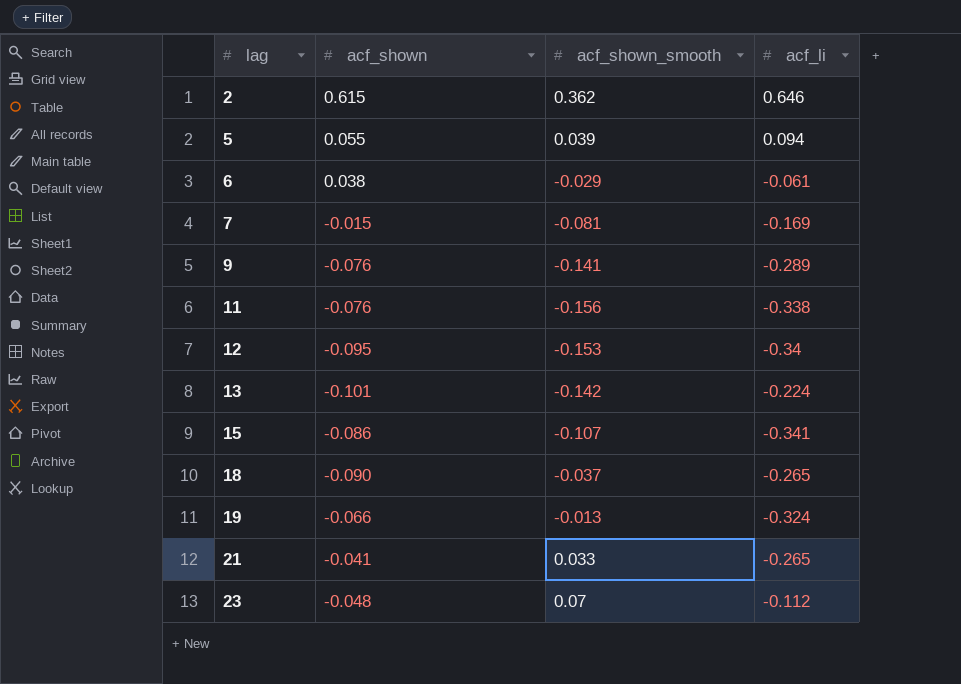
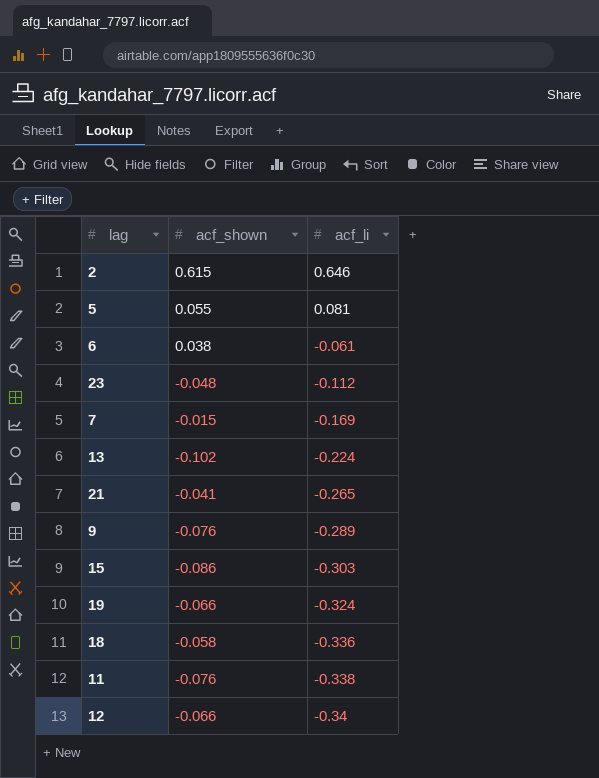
row order: lag ascending -> acf_li descending
column acf_shown_smooth | position: 3 -> none
5 | acf_li: 0.094 -> 0.081
13 | acf_shown: -0.101 -> -0.102
15 | acf_li: -0.341 -> -0.303
18 | acf_shown: -0.090 -> -0.058
18 | acf_li: -0.265 -> -0.336
12 | acf_shown: -0.095 -> -0.066

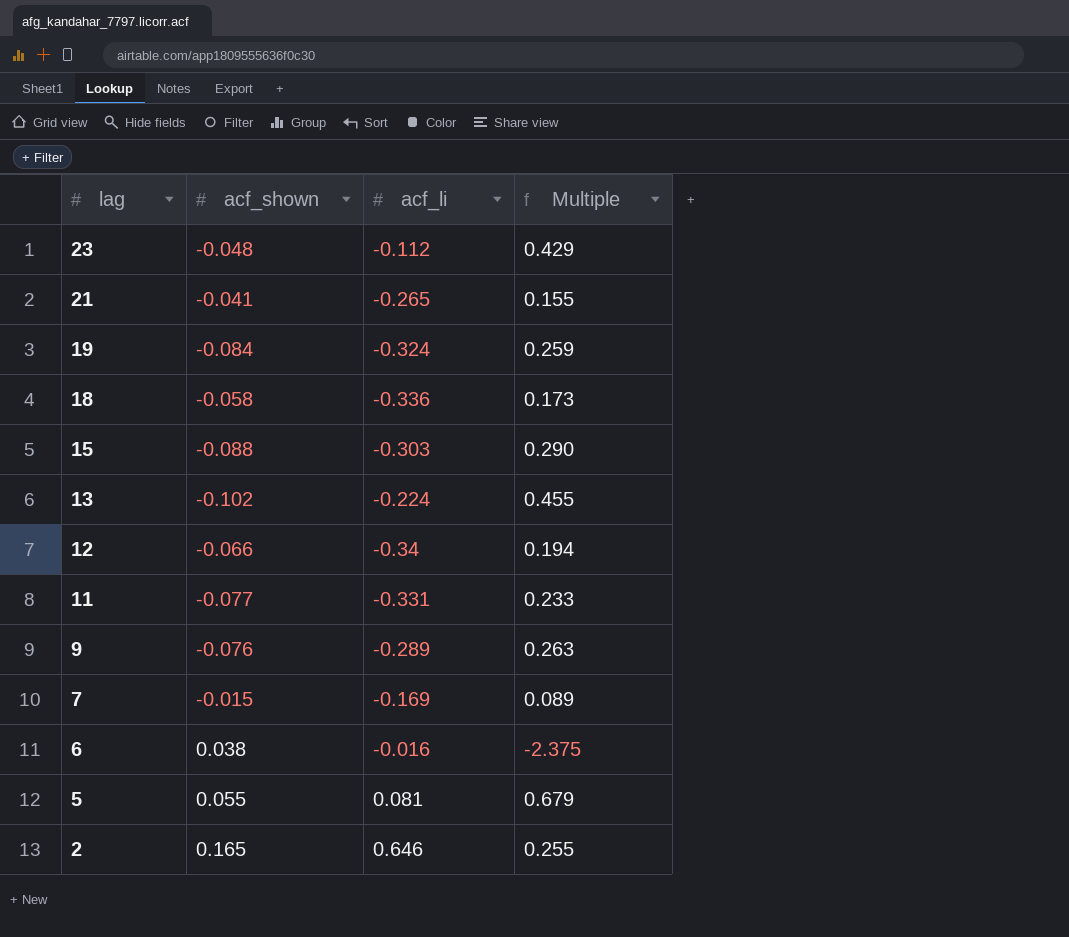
row order: acf_li descending -> lag descending
column Multiple | formula: none -> [acf_shown] / [acf_li]
19 | acf_shown: -0.066 -> -0.084
15 | acf_shown: -0.086 -> -0.088
11 | acf_shown: -0.076 -> -0.077
11 | acf_li: -0.338 -> -0.331
6 | acf_li: -0.061 -> -0.016
2 | acf_shown: 0.615 -> 0.165

